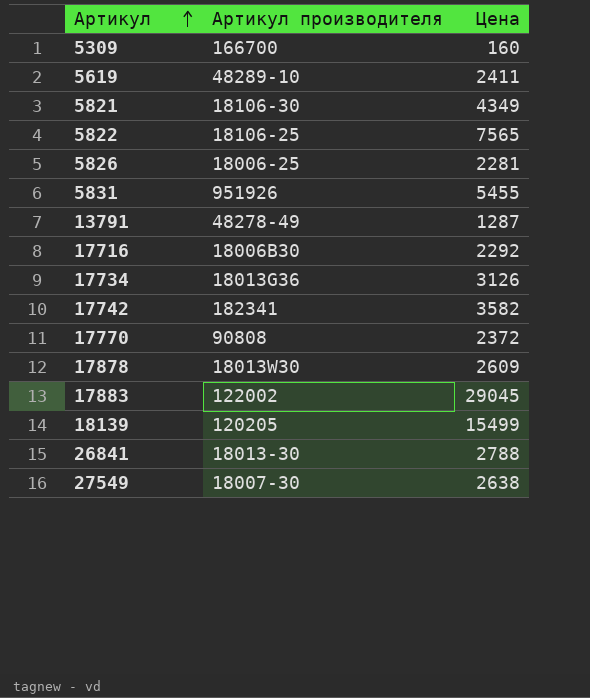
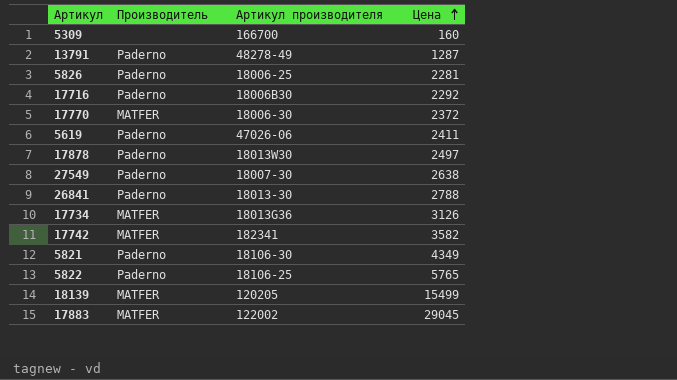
row order: Артикул ascending -> Цена ascending
column Производитель | position: none -> 2
row 5831: 951926 | 5455 -> none
17770 | Артикул производителя: 90808 -> 18006-30
5619 | Артикул производителя: 48289-10 -> 47026-06
17878 | Цена: 2609 -> 2497
5822 | Цена: 7565 -> 5765

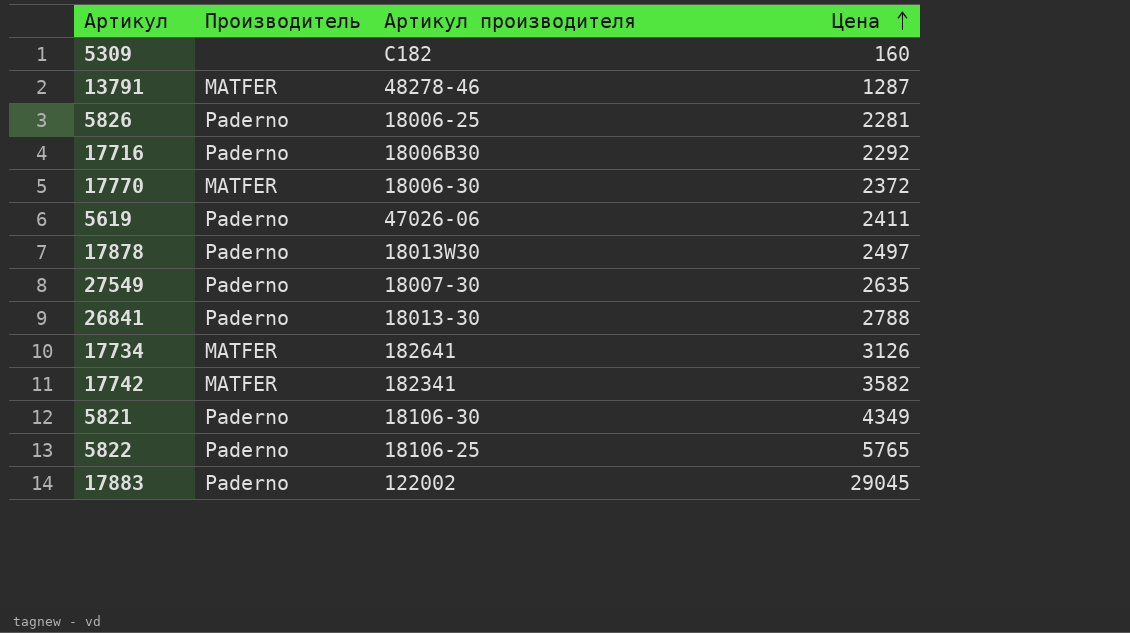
row 18139: MATFER | 120205 | 15499 -> none
5309 | Артикул производителя: 166700 -> C182
13791 | Производитель: Paderno -> MATFER
13791 | Артикул производителя: 48278-49 -> 48278-46
27549 | Цена: 2638 -> 2635
17734 | Артикул производителя: 18013G36 -> 182641
17883 | Производитель: MATFER -> Paderno

